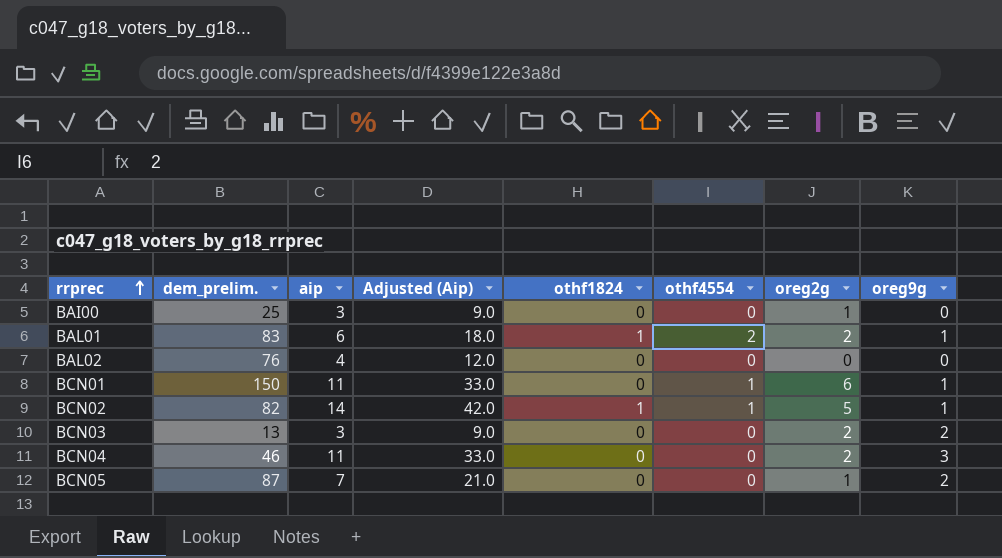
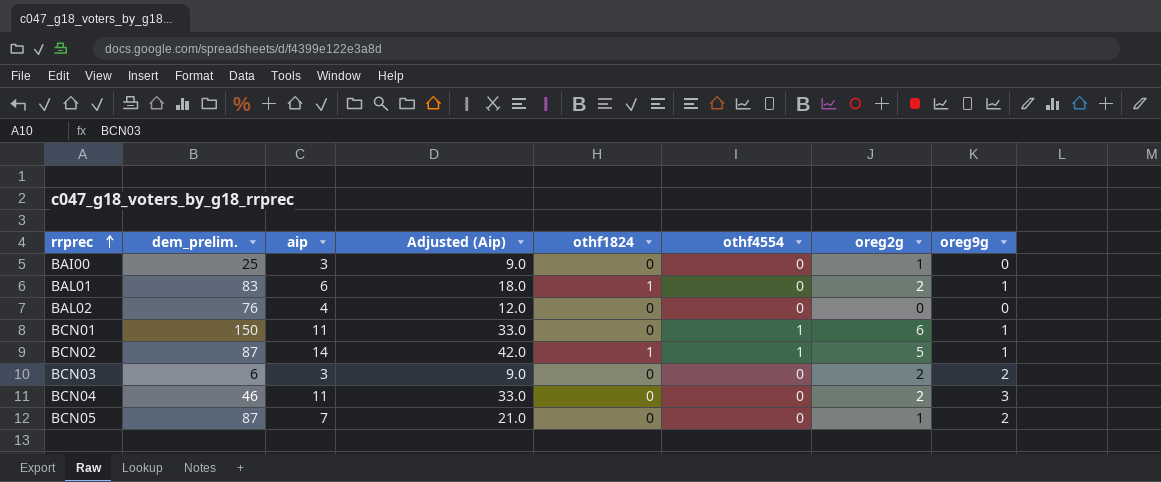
BAL01 | othf4554: 2 -> 0
BCN02 | dem_prelim.: 82 -> 87
BCN03 | dem_prelim.: 13 -> 6

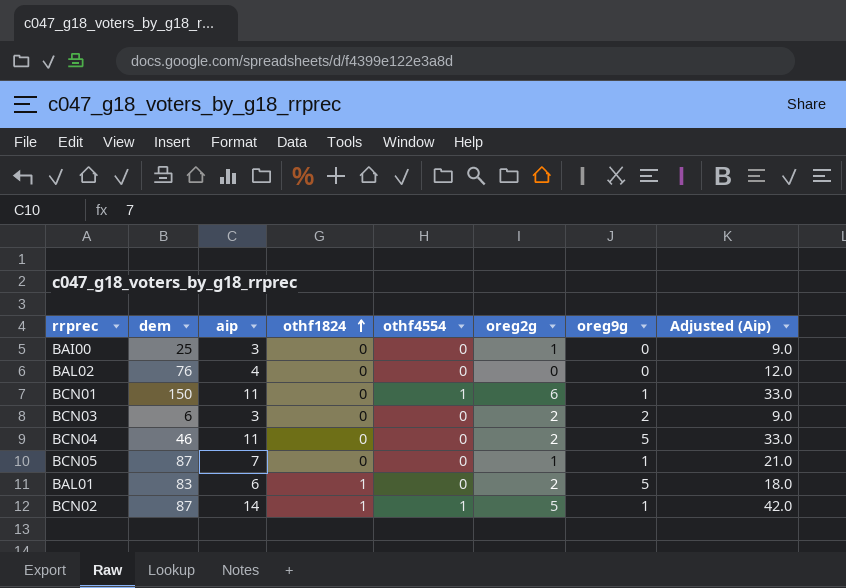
row order: rrprec ascending -> othf1824 ascending
column name: dem_prelim. -> dem
column Adjusted (Aip) | position: 4 -> 8
BCN04 | oreg9g: 3 -> 5
BCN05 | oreg9g: 2 -> 1
BAL01 | oreg9g: 1 -> 5

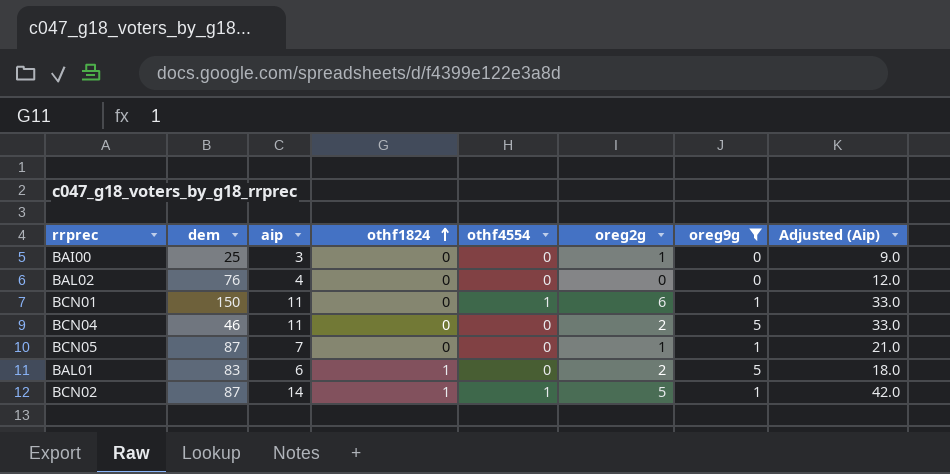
filter: none -> oreg9g != 2

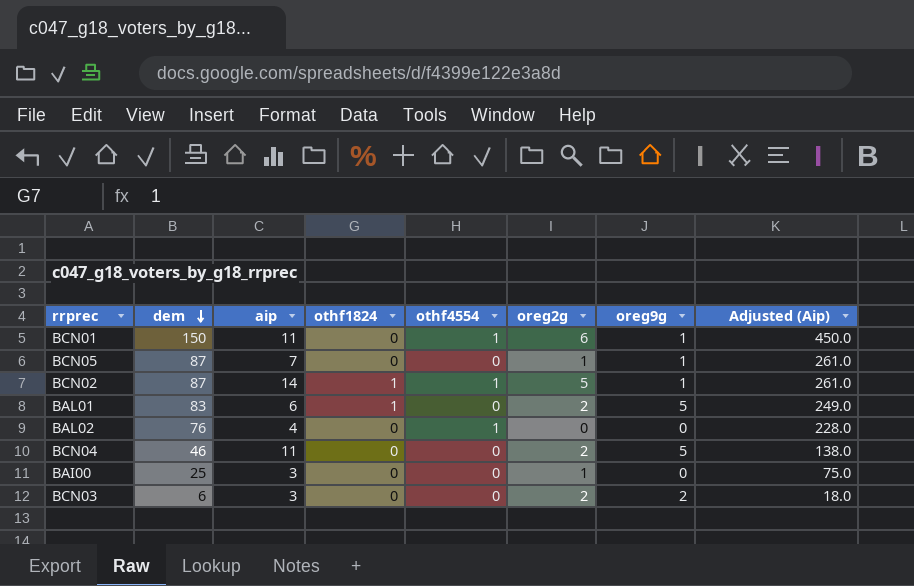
filter: oreg9g != 2 -> none
row order: othf1824 ascending -> dem descending
column Adjusted (Aip) | formula: [aip] * 3 -> [dem] * 3
BAL02 | othf4554: 0 -> 1

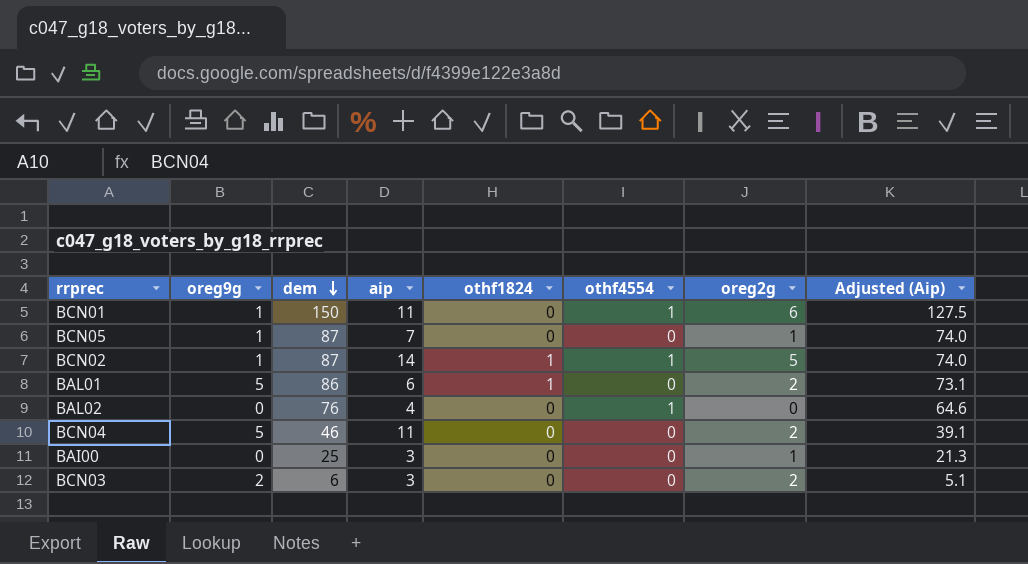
column oreg9g | position: 7 -> 2
column Adjusted (Aip) | formula: [dem] * 3 -> [dem] * 0.85
BAL01 | dem: 83 -> 86

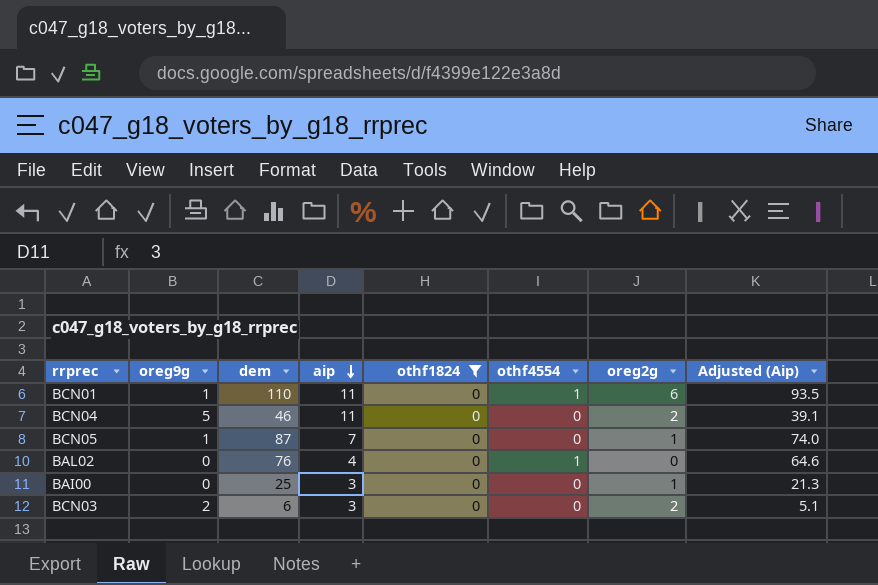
filter: none -> othf1824 = 0
row order: dem descending -> aip descending
BCN01 | dem: 150 -> 110
BCN01 | Adjusted (Aip): 127.5 -> 93.5

